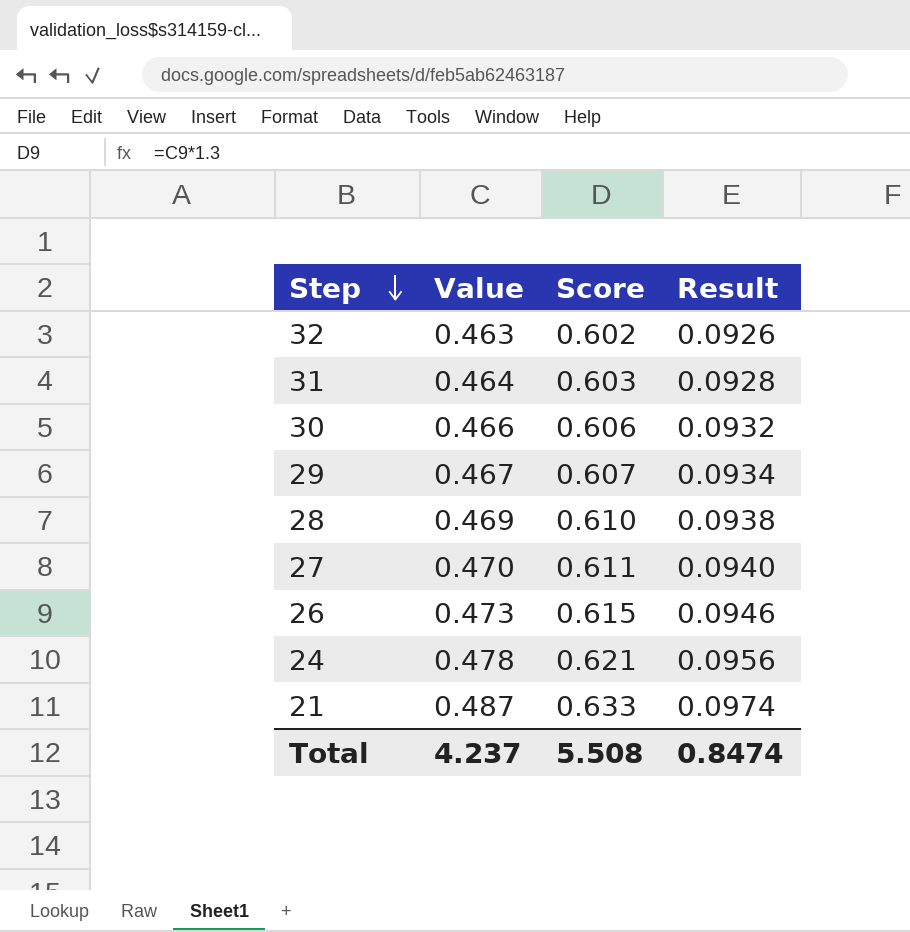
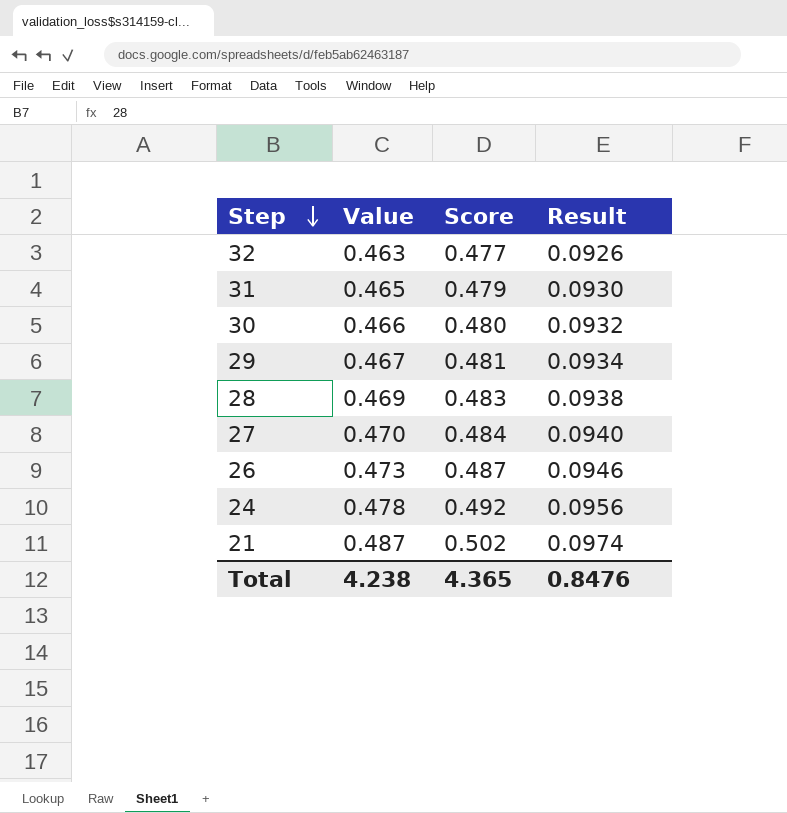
column Score | formula: [Value] * 1.3 -> [Value] * 1.03
31 | Value: 0.464 -> 0.465
31 | Result: 0.0928 -> 0.0930
Total | Value: 4.237 -> 4.238
Total | Score: 5.508 -> 4.365
Total | Result: 0.8474 -> 0.8476

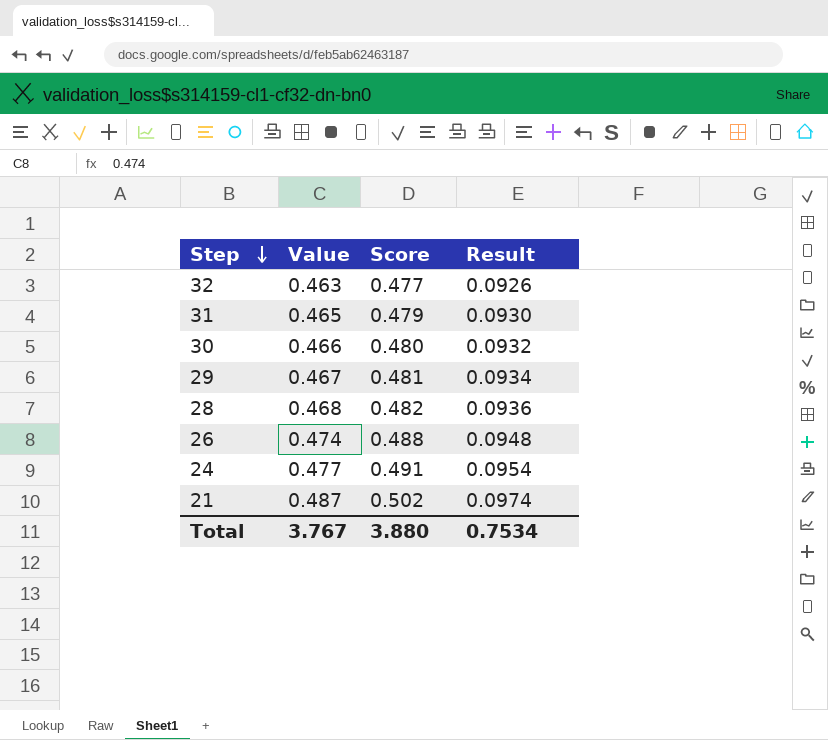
row 27: 0.470 | 0.484 | 0.0940 -> none
28 | Value: 0.469 -> 0.468
28 | Score: 0.483 -> 0.482
28 | Result: 0.0938 -> 0.0936
26 | Value: 0.473 -> 0.474
26 | Score: 0.487 -> 0.488
26 | Result: 0.0946 -> 0.0948
24 | Value: 0.478 -> 0.477
24 | Score: 0.492 -> 0.491
24 | Result: 0.0956 -> 0.0954
Total | Value: 4.238 -> 3.767
Total | Score: 4.365 -> 3.880
Total | Result: 0.8476 -> 0.7534

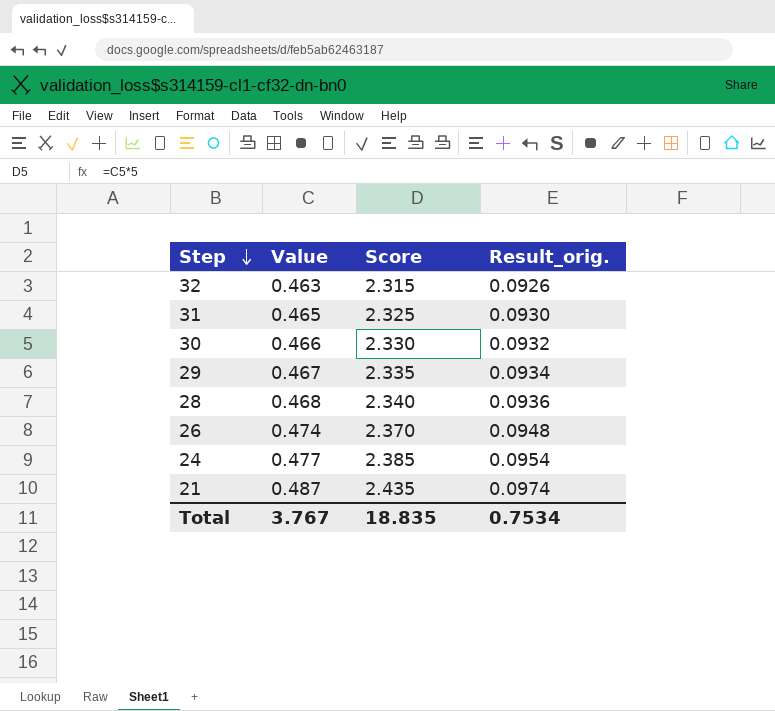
column Score | formula: [Value] * 1.03 -> [Value] * 5
column name: Result -> Result_orig.
Total | Score: 3.880 -> 18.835

